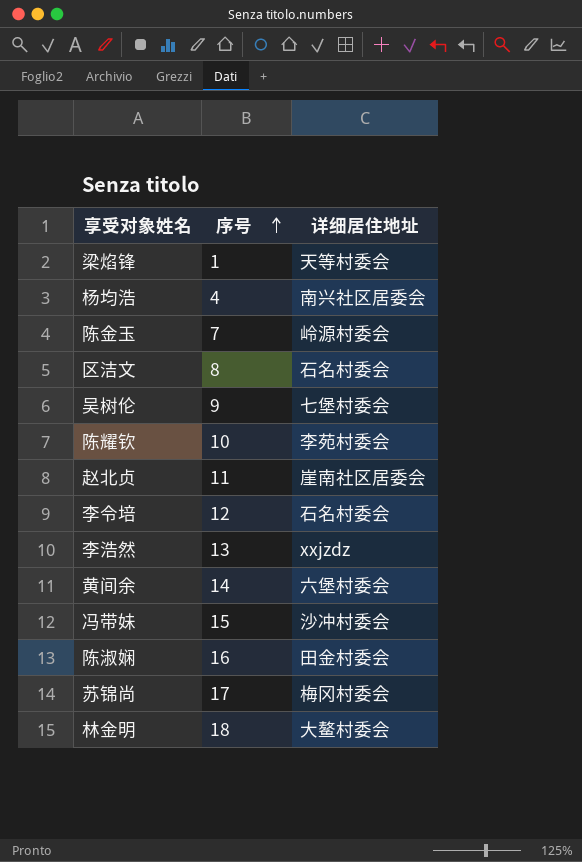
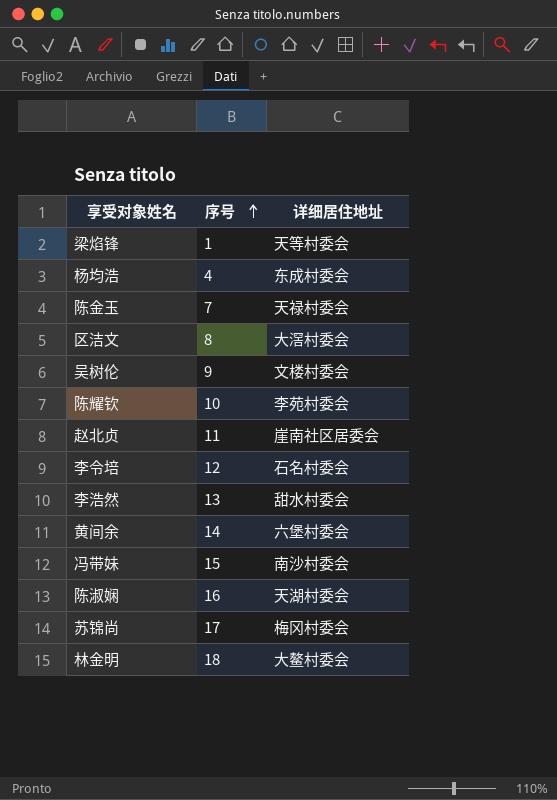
杨均浩 | 详细居住地址: 南兴社区居委会 -> 东成村委会
陈金玉 | 详细居住地址: 岭源村委会 -> 天禄村委会
区洁文 | 详细居住地址: 石名村委会 -> 大滘村委会
吴树伦 | 详细居住地址: 七堡村委会 -> 文楼村委会
李浩然 | 详细居住地址: xxjzdz -> 甜水村委会
冯带妹 | 详细居住地址: 沙冲村委会 -> 南沙村委会
陈淑娴 | 详细居住地址: 田金村委会 -> 天湖村委会

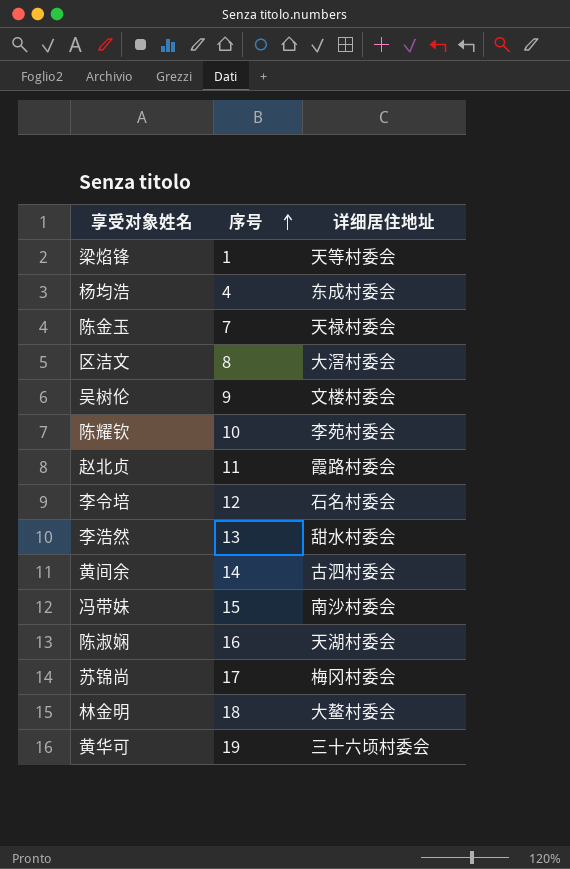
赵北贞 | 详细居住地址: 崖南社区居委会 -> 霞路村委会
黄间余 | 详细居住地址: 六堡村委会 -> 古泗村委会
row 黄华可: none -> 19 | 三十六顷村委会

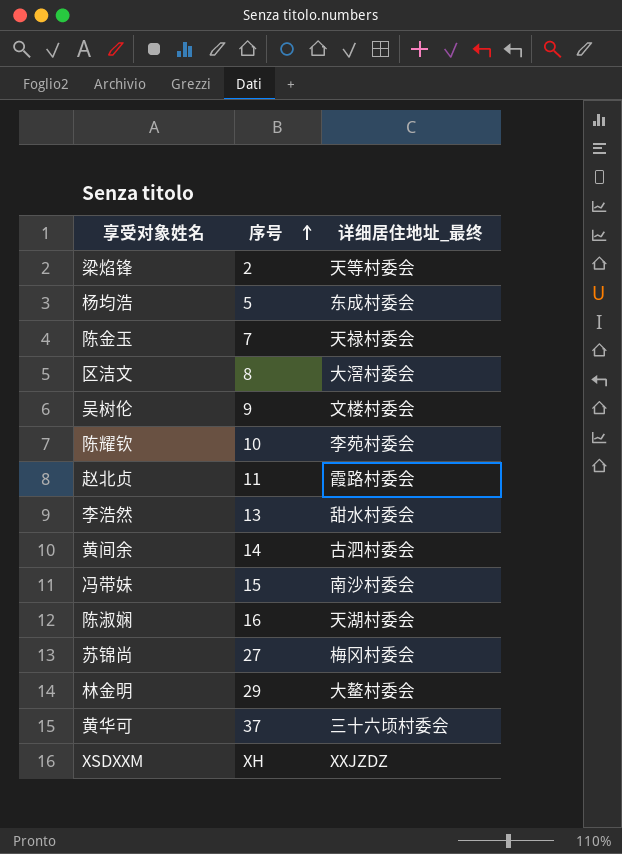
column name: 详细居住地址 -> 详细居住地址_最终
row 李令培: 12 | 石名村委会 -> none
梁焰锋 | 序号: 1 -> 2
杨均浩 | 序号: 4 -> 5
苏锦尚 | 序号: 17 -> 27
林金明 | 序号: 18 -> 29
黄华可 | 序号: 19 -> 37
row XSDXXM: none -> XH | XXJZDZ

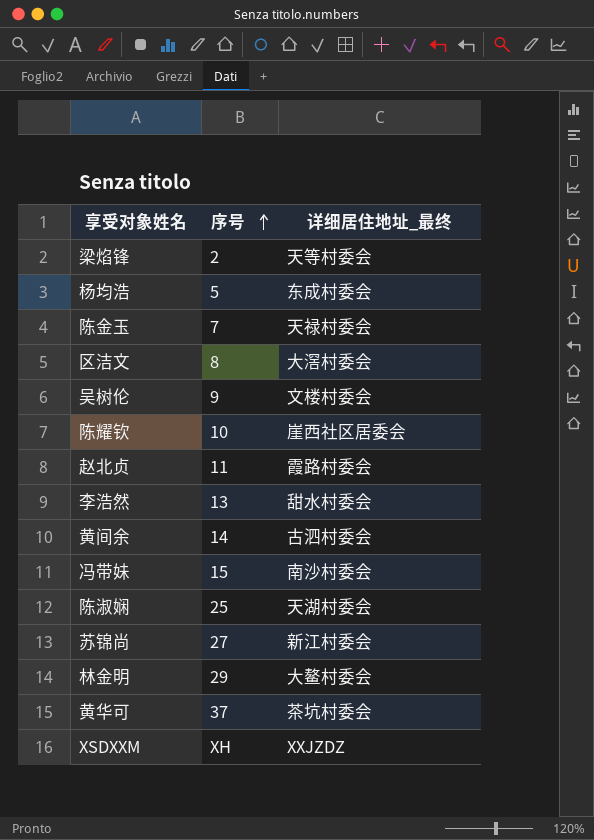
陈耀钦 | 详细居住地址_最终: 李苑村委会 -> 崖西社区居委会
陈淑娴 | 序号: 16 -> 25
苏锦尚 | 详细居住地址_最终: 梅冈村委会 -> 新江村委会
黄华可 | 详细居住地址_最终: 三十六顷村委会 -> 茶坑村委会

